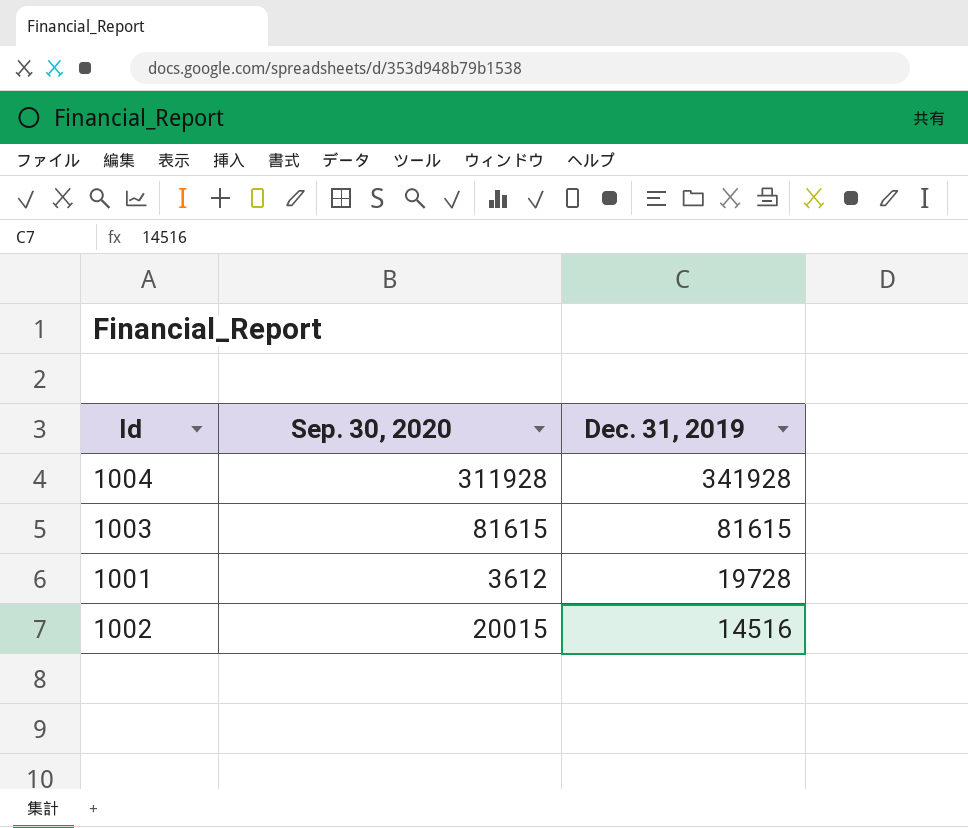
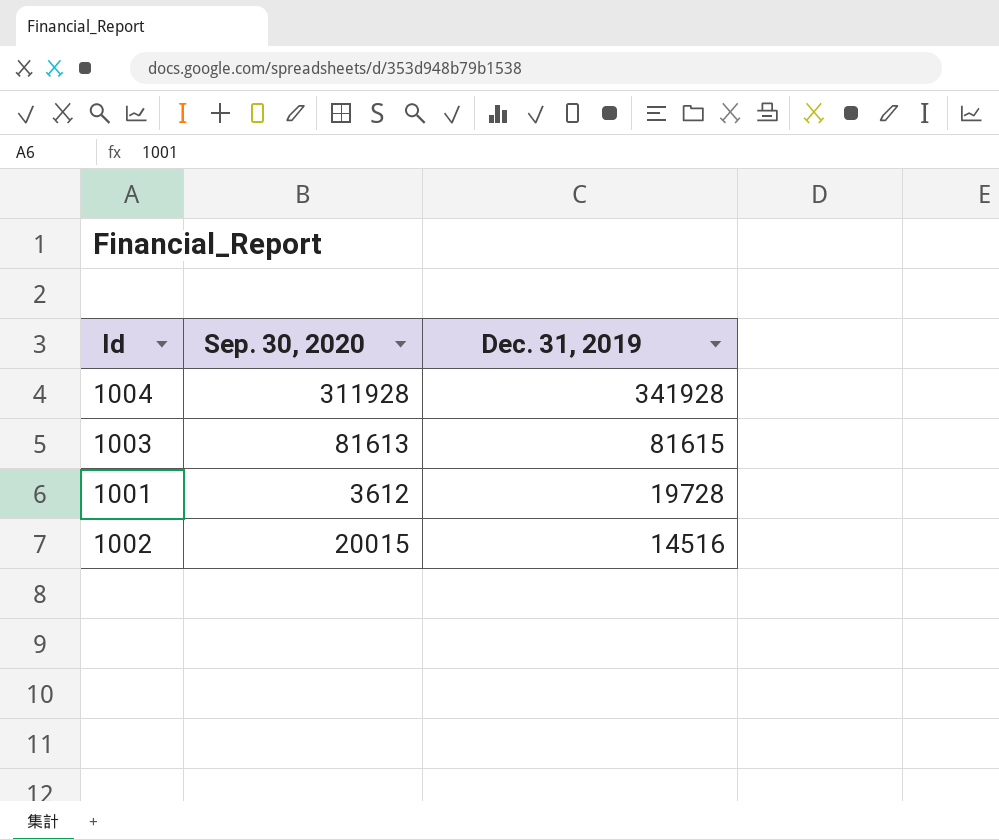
1003 | Sep. 30, 2020: 81615 -> 81613

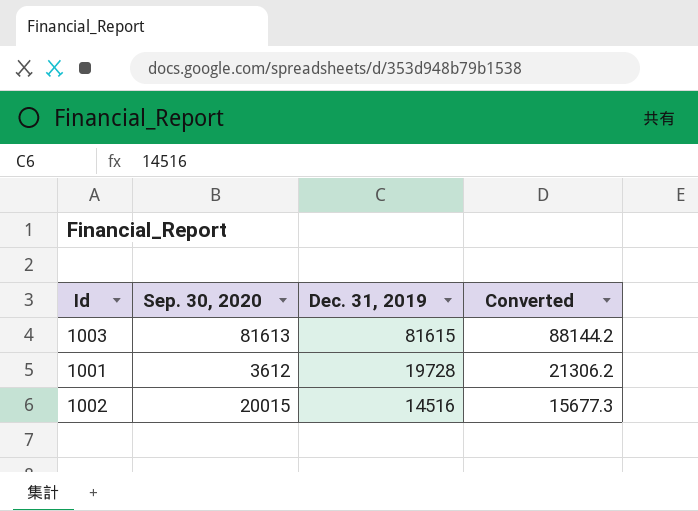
column Converted | formula: none -> [Dec. 31, 2019] * 1.08
row 1004: 311928 | 341928 -> none

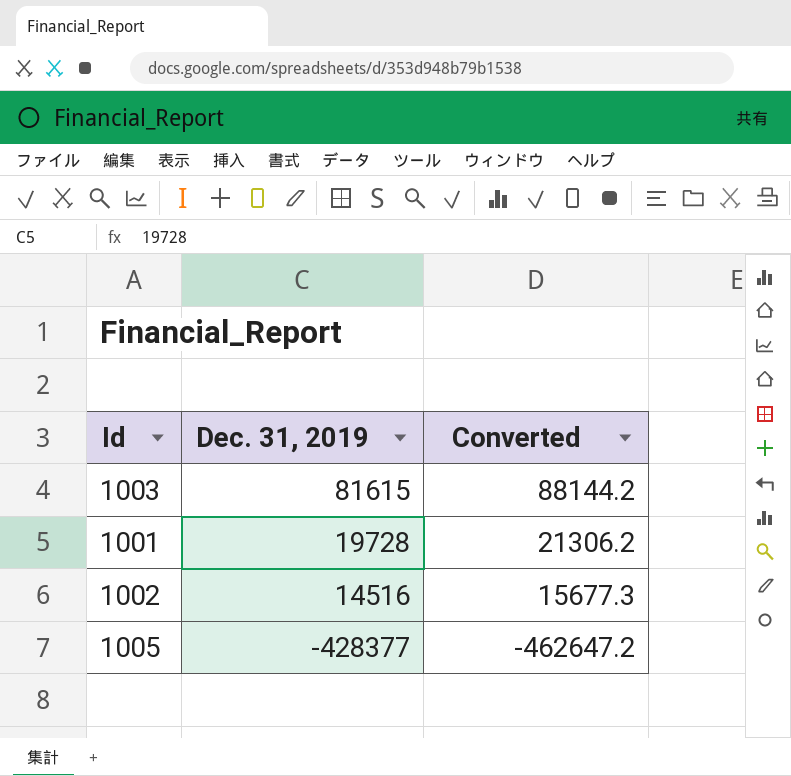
column Sep. 30, 2020 | position: 2 -> none
row 1005: none -> -428377 | -462647.2

